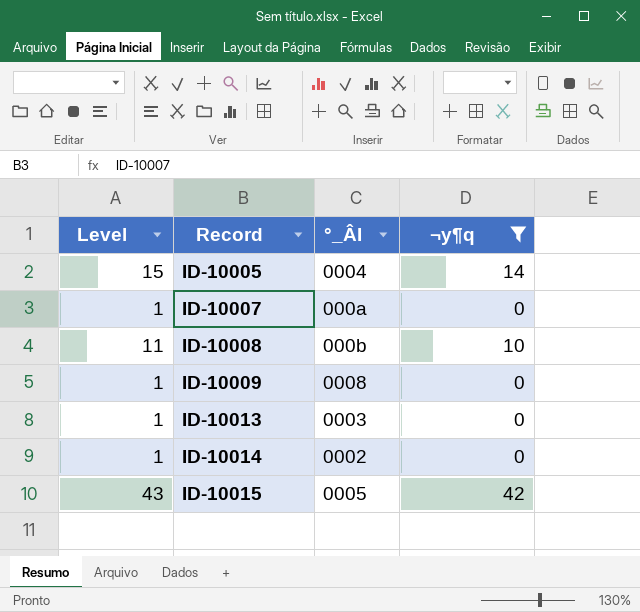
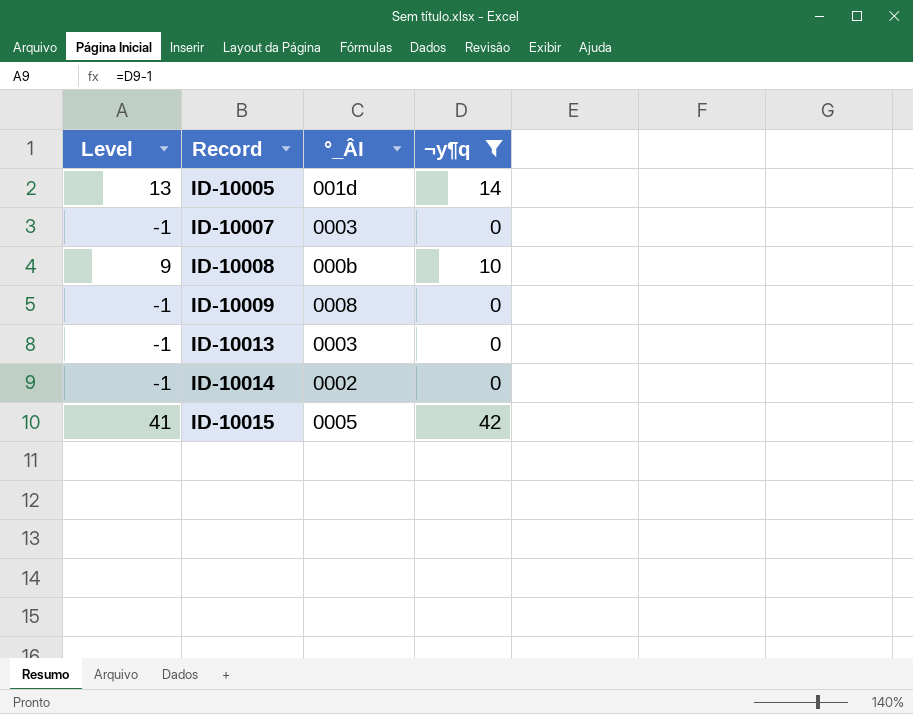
column Level | formula: [¬y¶q] + 1 -> [¬y¶q] - 1
ID-10005 | °_ÂI: 0004 -> 001d
ID-10007 | °_ÂI: 000a -> 0003

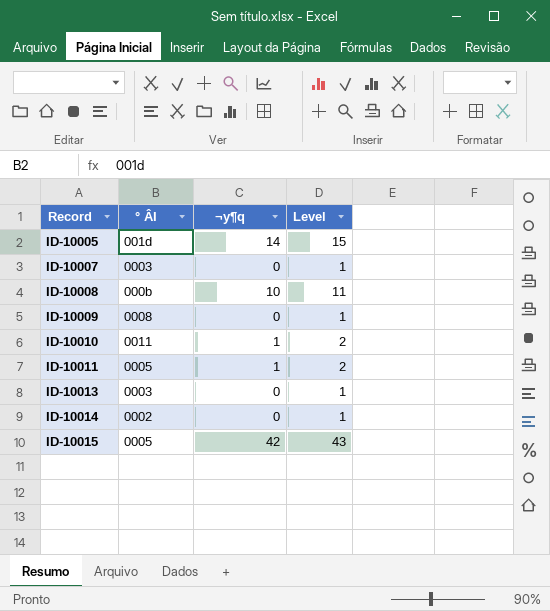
filter: ¬y¶q != 1 -> none
column name: °_ÂI -> ° ÂI
column Level | formula: [¬y¶q] - 1 -> [¬y¶q] + 1
column Level | position: 1 -> 4

